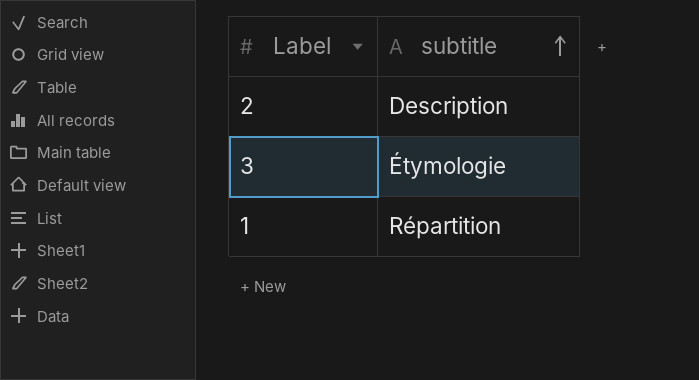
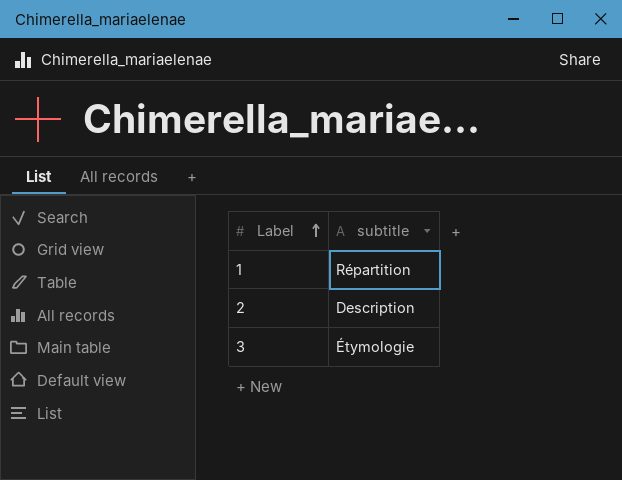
row order: subtitle ascending -> Label ascending

